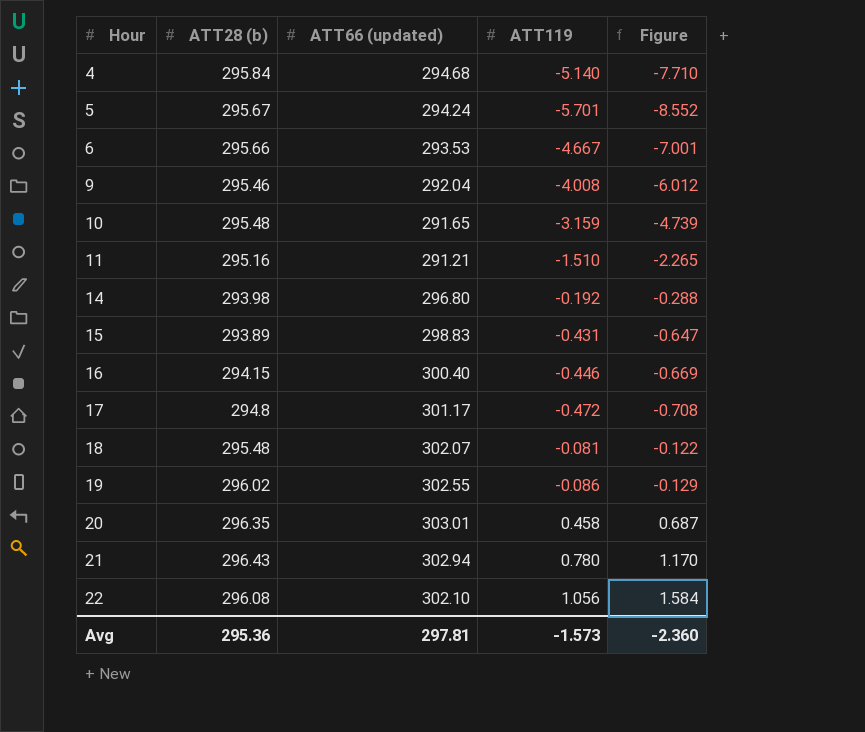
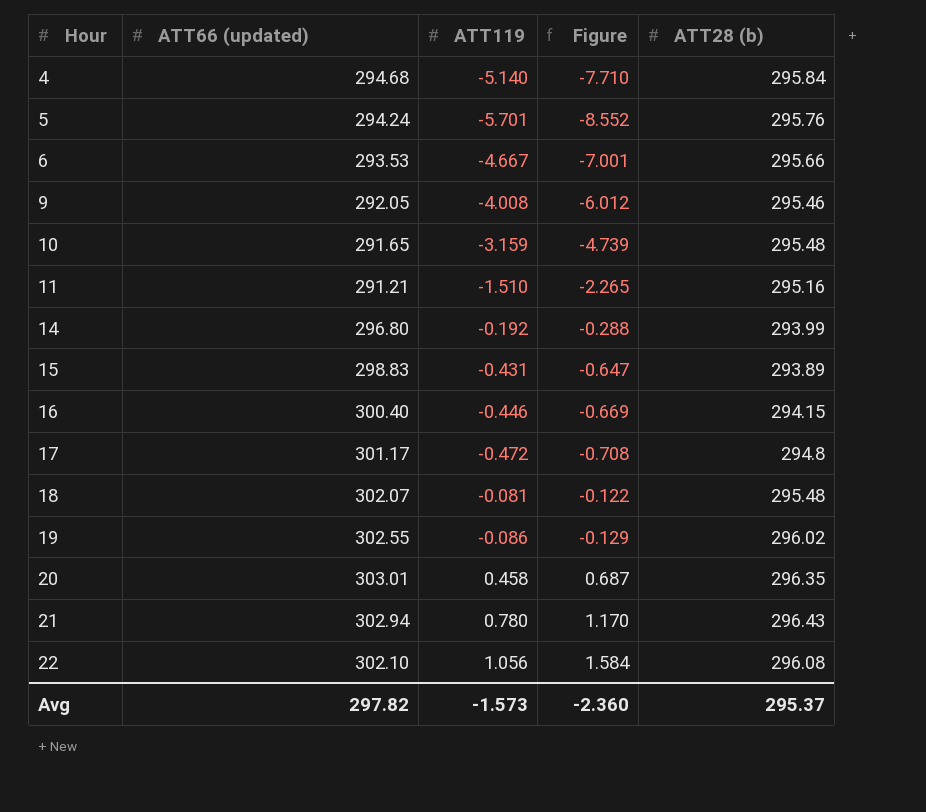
column ATT28 (b) | position: 2 -> 5
5 | ATT28 (b): 295.67 -> 295.76
9 | ATT66 (updated): 292.04 -> 292.05
14 | ATT28 (b): 293.98 -> 293.99
Avg | ATT66 (updated): 297.81 -> 297.82
Avg | ATT28 (b): 295.36 -> 295.37

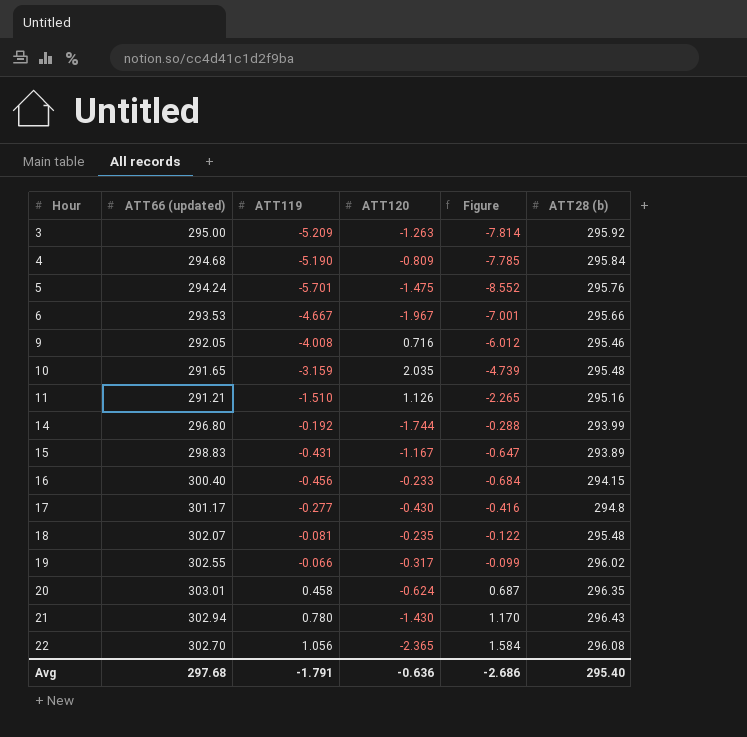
column ATT120 | position: none -> 4
row 3: none -> 295.00 | -5.209 | -1.263 | -7.814 | 295.92
4 | ATT119: -5.140 -> -5.190
4 | Figure: -7.710 -> -7.785
16 | ATT119: -0.446 -> -0.456
16 | Figure: -0.669 -> -0.684
17 | ATT119: -0.472 -> -0.277
17 | Figure: -0.708 -> -0.416
19 | ATT119: -0.086 -> -0.066
19 | Figure: -0.129 -> -0.099
22 | ATT66 (updated): 302.10 -> 302.70
Avg | ATT66 (updated): 297.82 -> 297.68
Avg | ATT119: -1.573 -> -1.791
Avg | Figure: -2.360 -> -2.686
Avg | ATT28 (b): 295.37 -> 295.40

